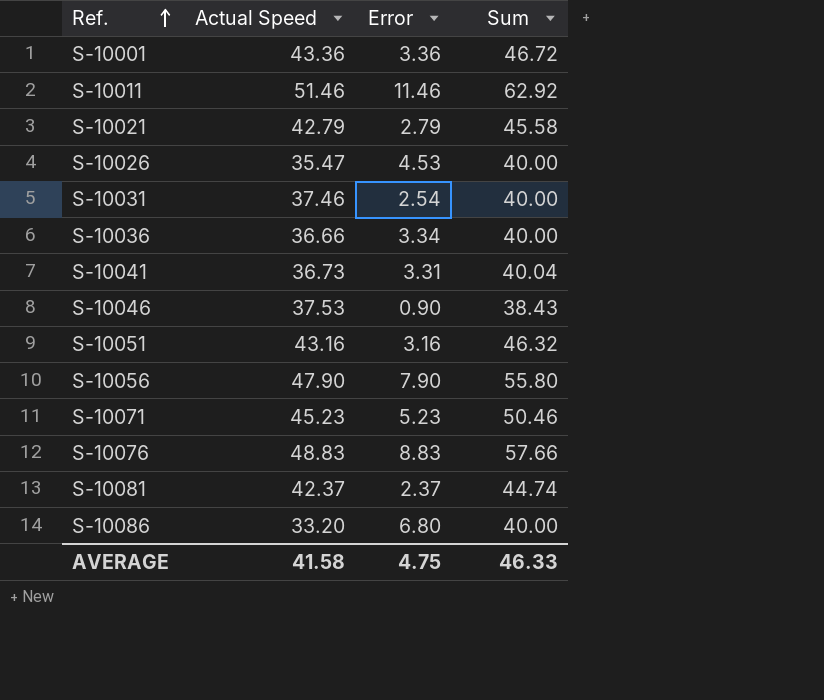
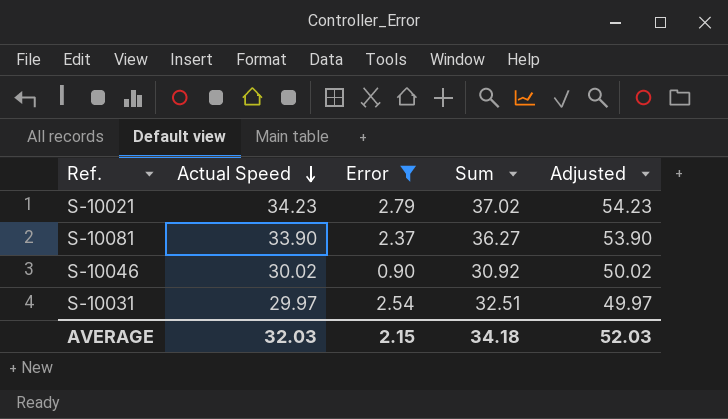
filter: none -> Error <= 2.79
row order: Ref. ascending -> Actual Speed descending
column Adjusted | formula: none -> [Actual Speed] + 20
S-10021 | Actual Speed: 42.79 -> 34.23
S-10021 | Sum: 45.58 -> 37.02
S-10081 | Actual Speed: 42.37 -> 33.90
S-10081 | Sum: 44.74 -> 36.27
S-10046 | Actual Speed: 37.53 -> 30.02
S-10046 | Sum: 38.43 -> 30.92
S-10031 | Actual Speed: 37.46 -> 29.97
S-10031 | Sum: 40.00 -> 32.51
AVERAGE | Actual Speed: 41.58 -> 32.03
AVERAGE | Error: 4.75 -> 2.15
AVERAGE | Sum: 46.33 -> 34.18

